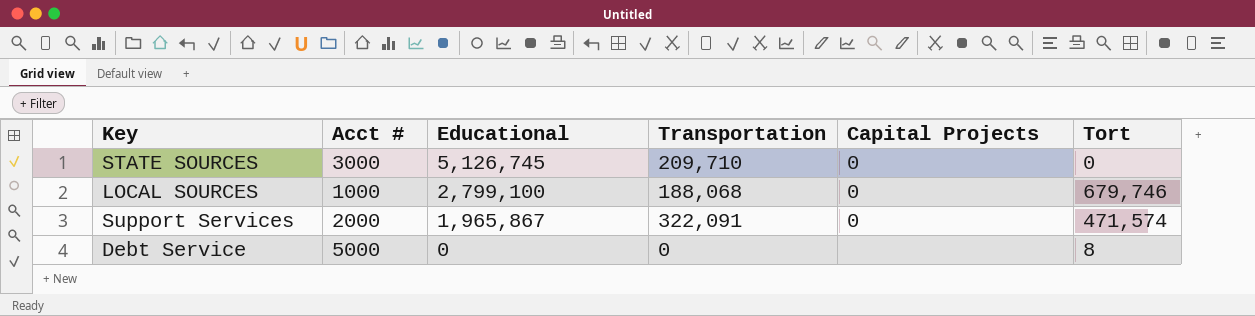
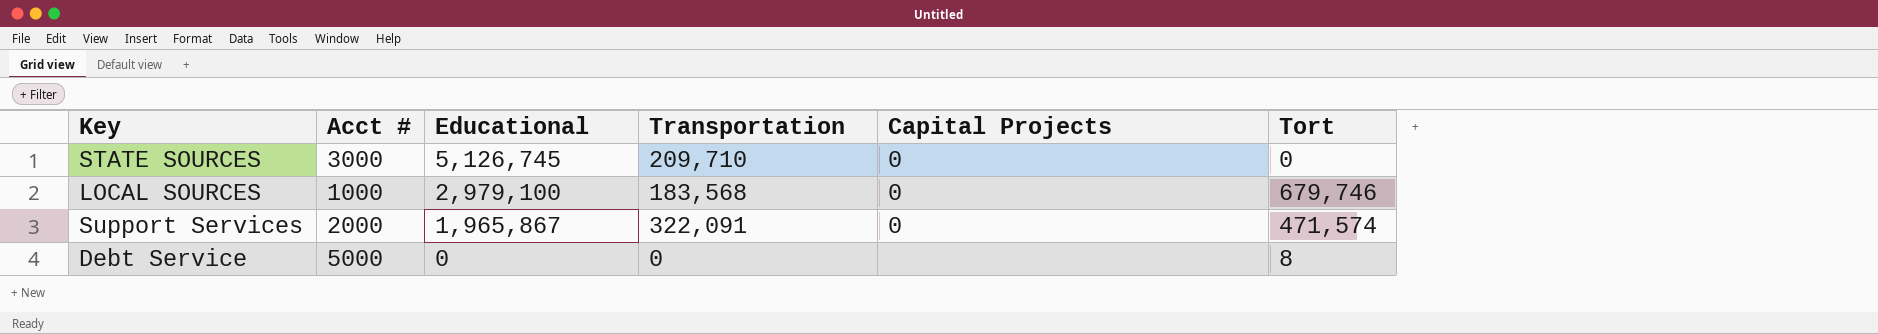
LOCAL SOURCES | Educational: 2,799,100 -> 2,979,100
LOCAL SOURCES | Transportation: 188,068 -> 183,568

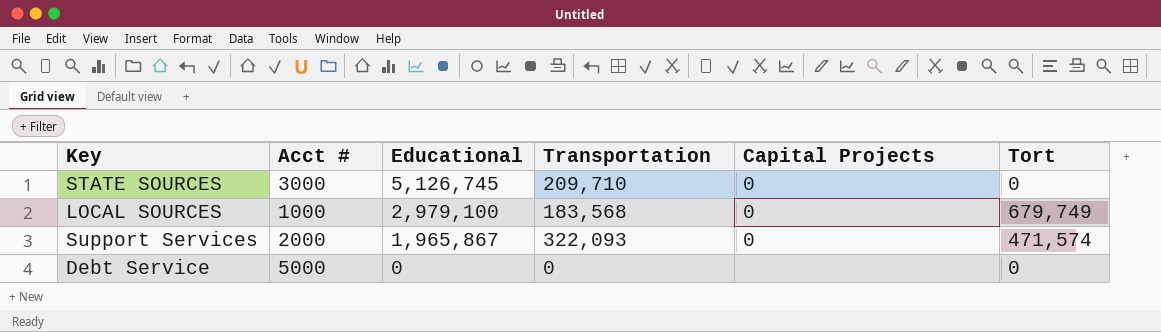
LOCAL SOURCES | Tort: 679,746 -> 679,749
Support Services | Transportation: 322,091 -> 322,093
Debt Service | Tort: 8 -> 0

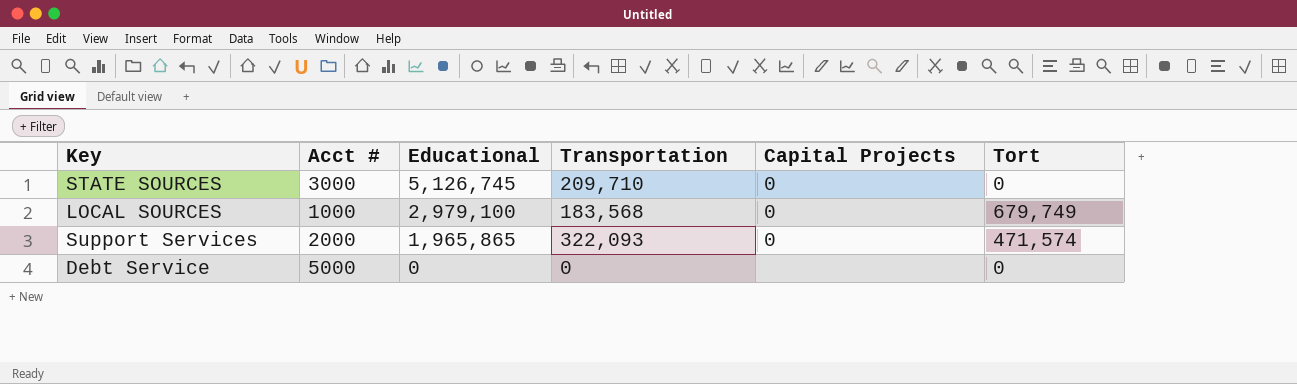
Support Services | Educational: 1,965,867 -> 1,965,865

